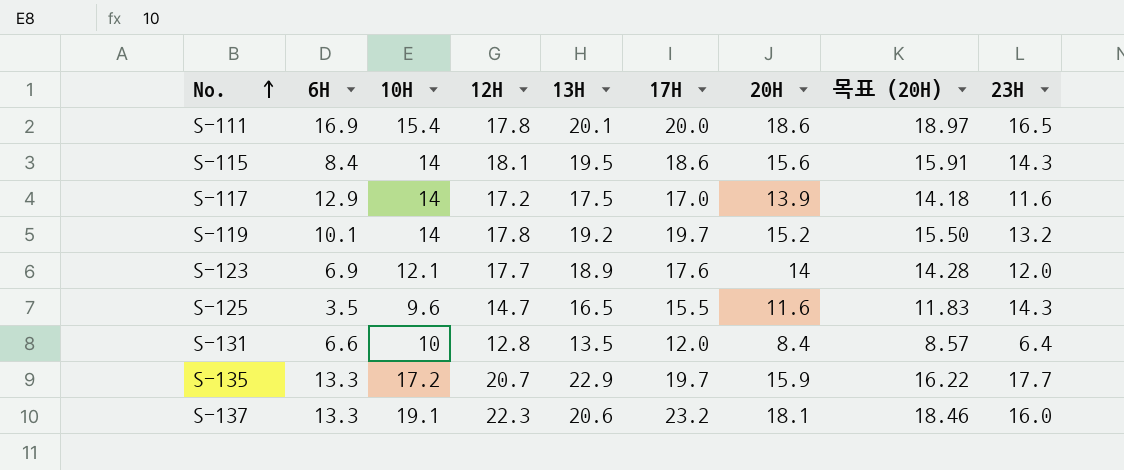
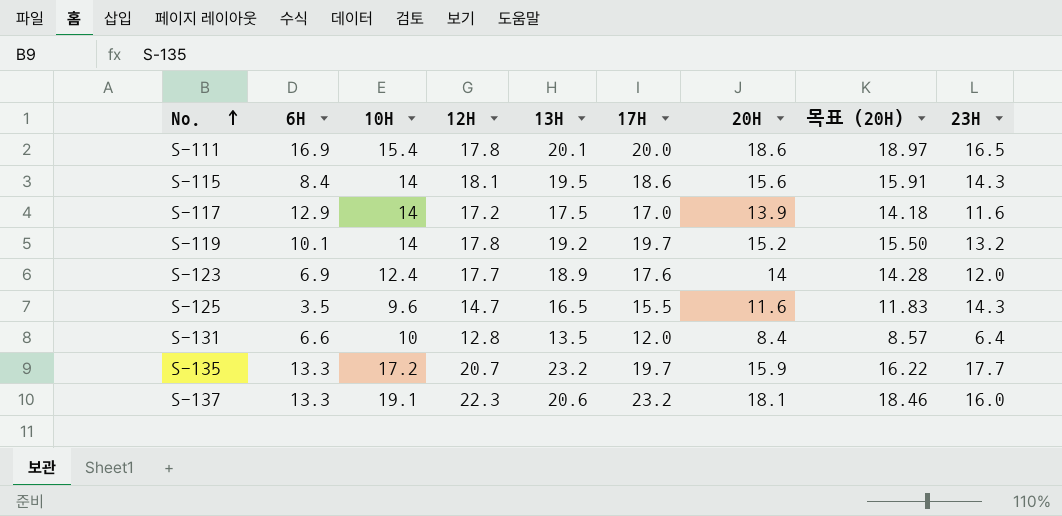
S-123 | 10H: 12.1 -> 12.4
S-135 | 13H: 22.9 -> 23.2

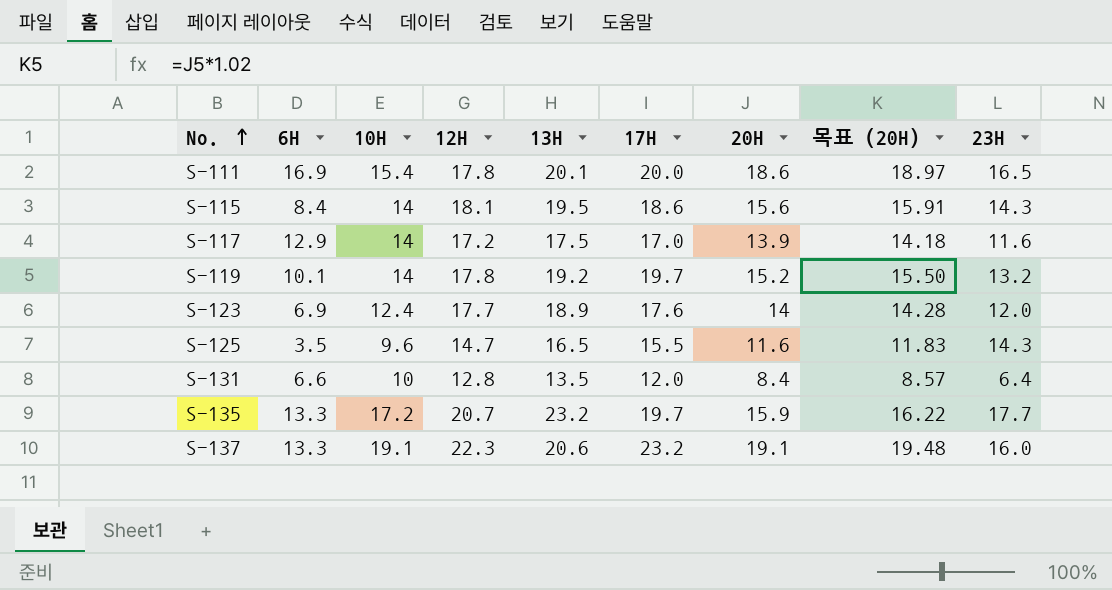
S-137 | 20H: 18.1 -> 19.1
S-137 | 목표 (20H): 18.46 -> 19.48

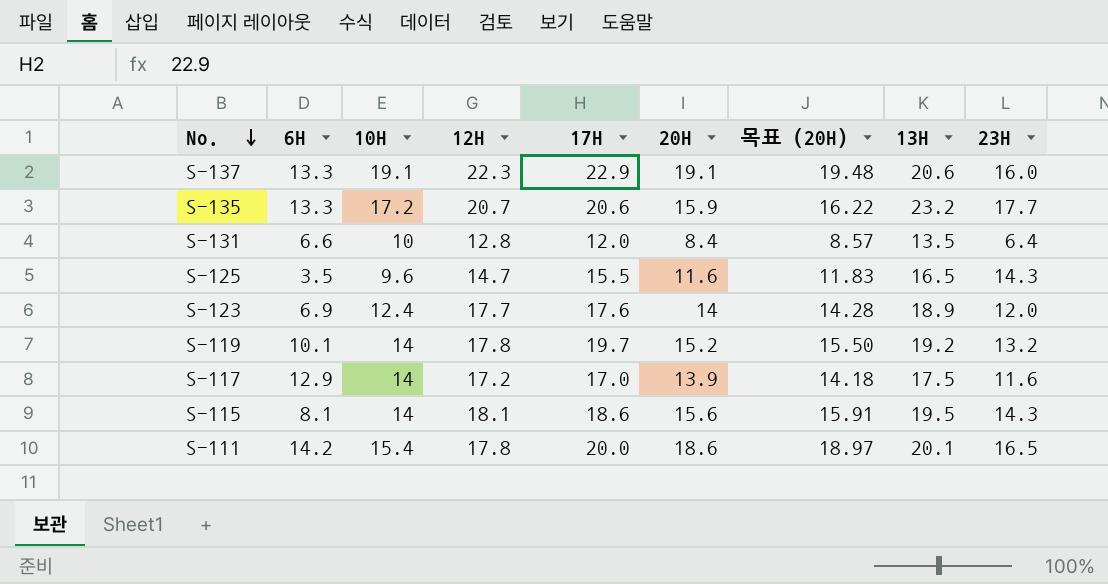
row order: No. ascending -> No. descending
column 13H | position: 5 -> 8
S-137 | 17H: 23.2 -> 22.9
S-135 | 17H: 19.7 -> 20.6
S-115 | 6H: 8.4 -> 8.1
S-111 | 6H: 16.9 -> 14.2

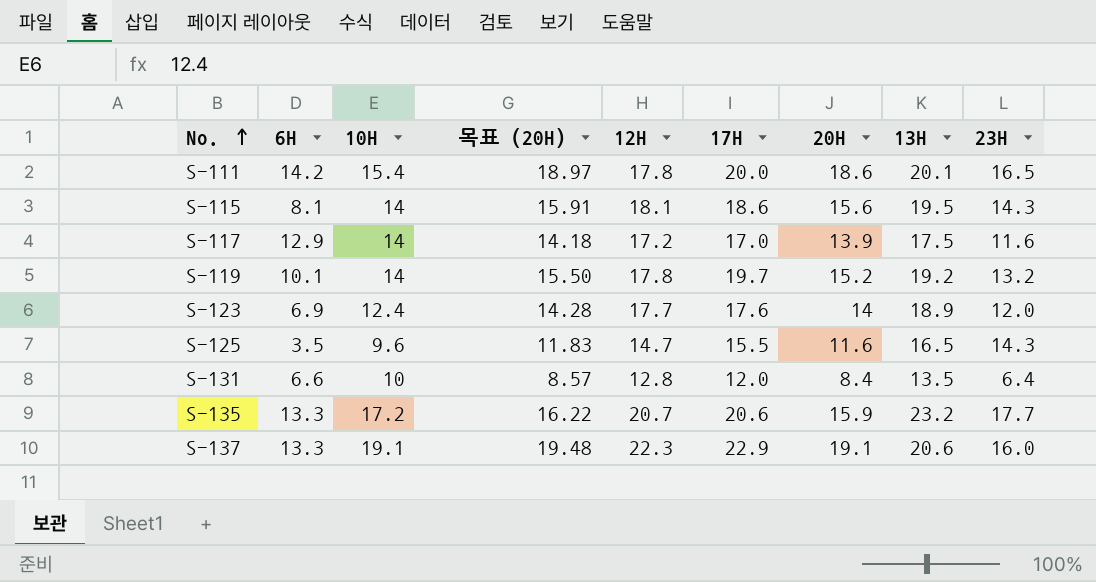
row order: No. descending -> No. ascending
column 목표 (20H) | position: 7 -> 4

